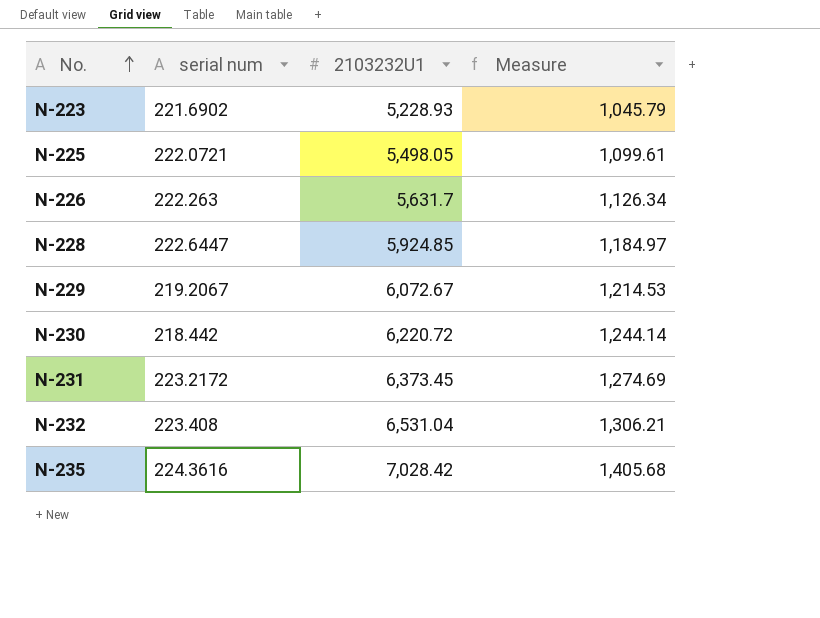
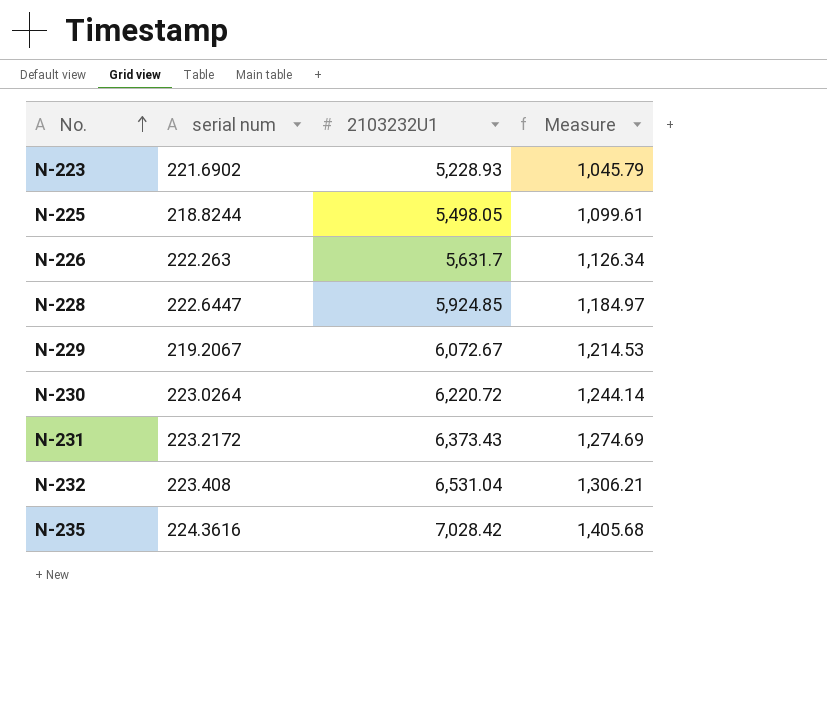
N-225 | serial num: 222.0721 -> 218.8244
N-230 | serial num: 218.442 -> 223.0264
N-231 | 2103232U1: 6,373.45 -> 6,373.43

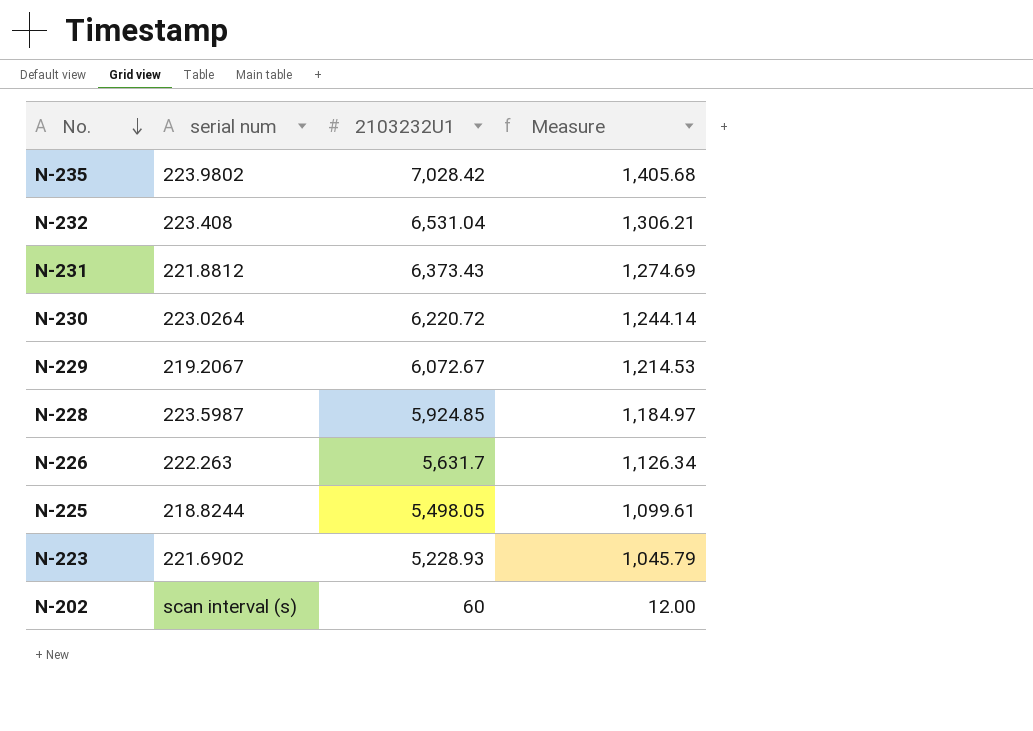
row order: No. ascending -> No. descending
N-235 | serial num: 224.3616 -> 223.9802
N-231 | serial num: 223.2172 -> 221.8812
N-228 | serial num: 222.6447 -> 223.5987
row N-202: none -> scan interval (s) | 60 | 12.00

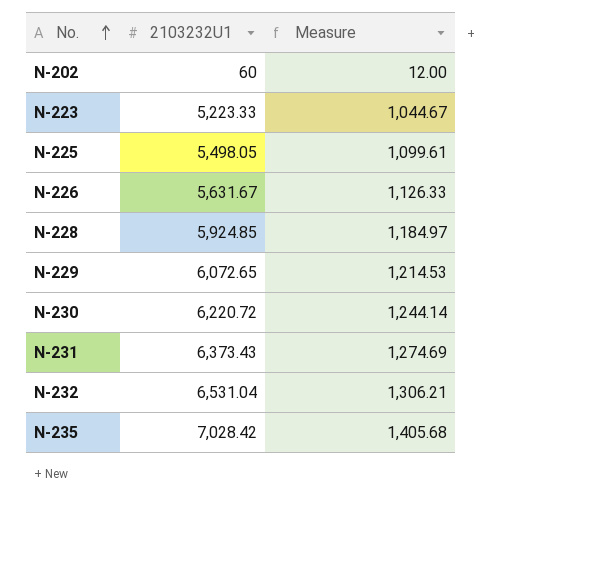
row order: No. descending -> No. ascending
column serial num | position: 2 -> none
N-223 | 2103232U1: 5,228.93 -> 5,223.33
N-223 | Measure: 1,045.79 -> 1,044.67
N-226 | 2103232U1: 5,631.7 -> 5,631.67
N-226 | Measure: 1,126.34 -> 1,126.33
N-229 | 2103232U1: 6,072.67 -> 6,072.65

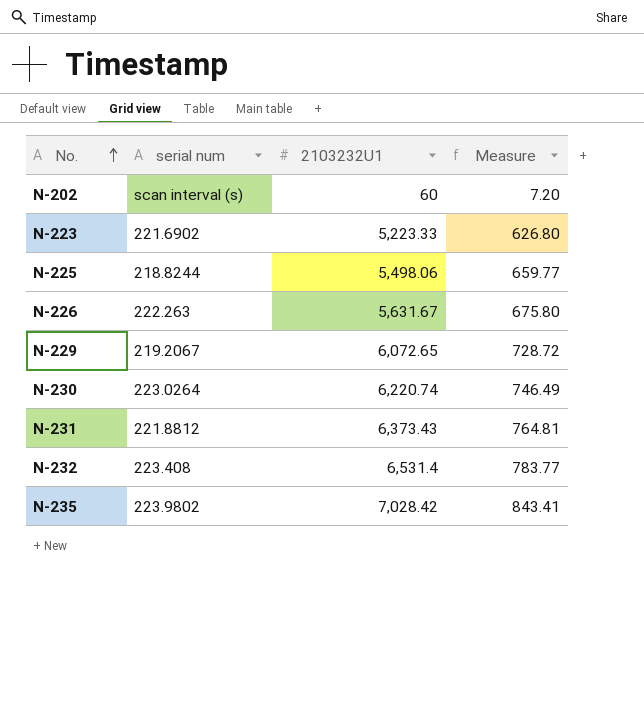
column serial num | position: none -> 2
column Measure | formula: [2103232U1] * 0.2 -> [2103232U1] * 0.12
row N-228: 5,924.85 | 1,184.97 -> none
N-225 | 2103232U1: 5,498.05 -> 5,498.06
N-230 | 2103232U1: 6,220.72 -> 6,220.74
N-232 | 2103232U1: 6,531.04 -> 6,531.4

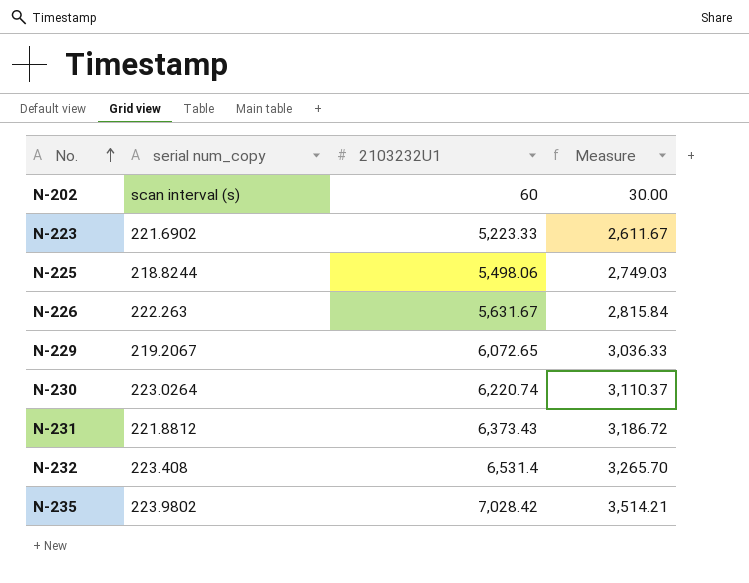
column name: serial num -> serial num_copy
column Measure | formula: [2103232U1] * 0.12 -> [2103232U1] * 0.5

